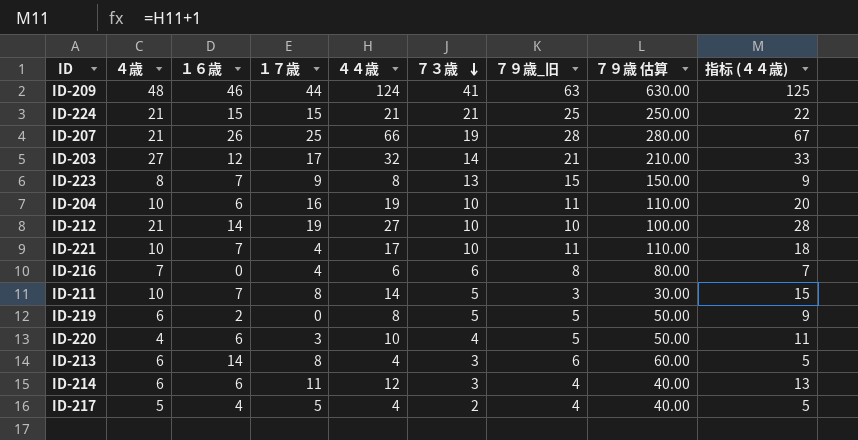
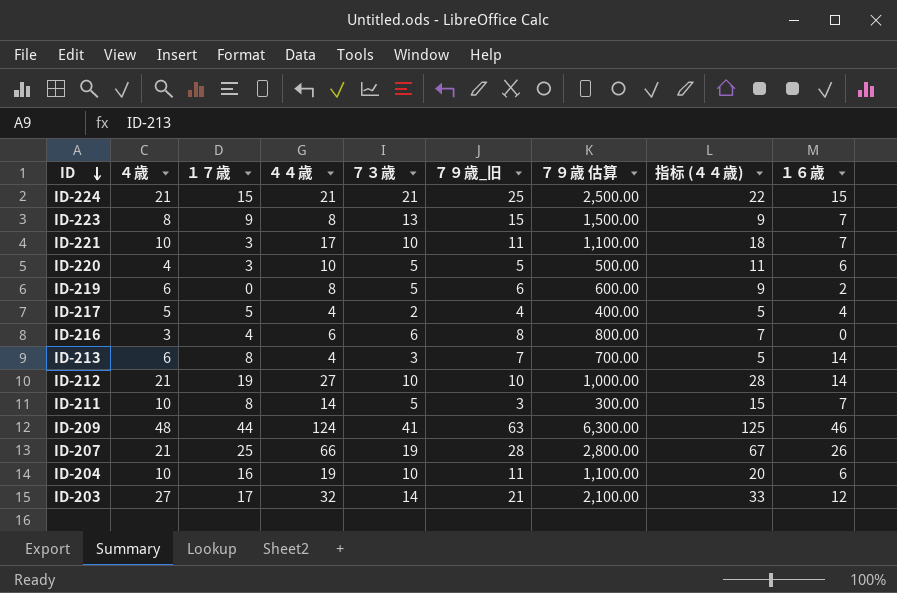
row order: ７３歳 descending -> ID descending
column ７９歳 估算 | formula: [７９歳_旧] * 10 -> [７９歳_旧] * 100
column １６歳 | position: 3 -> 9
row ID-214: 6 | 6 | 11 | 12 | 3 | 4 | 40.00 | 13 -> none
ID-221 | １７歳: 4 -> 3
ID-220 | ７３歳: 4 -> 5
ID-219 | ７９歳_旧: 5 -> 6
ID-216 | ４歳: 7 -> 3
ID-213 | ７９歳_旧: 6 -> 7

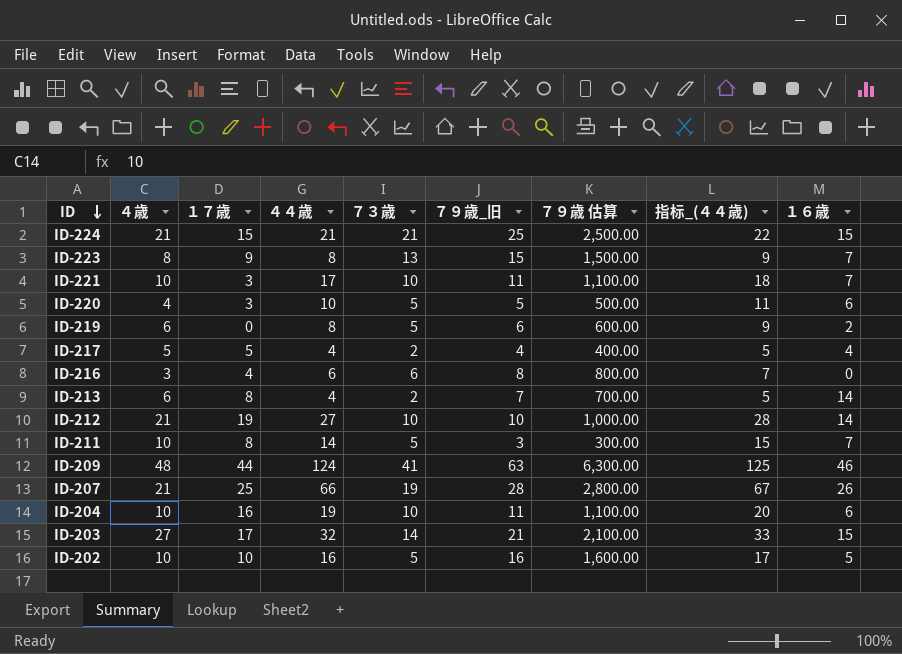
column name: 指标 (４４歳) -> 指标_(４４歳)
ID-213 | ７３歳: 3 -> 2
ID-203 | １６歳: 12 -> 15
row ID-202: none -> 10 | 10 | 16 | 5 | 16 | 1,600.00 | 17 | 5

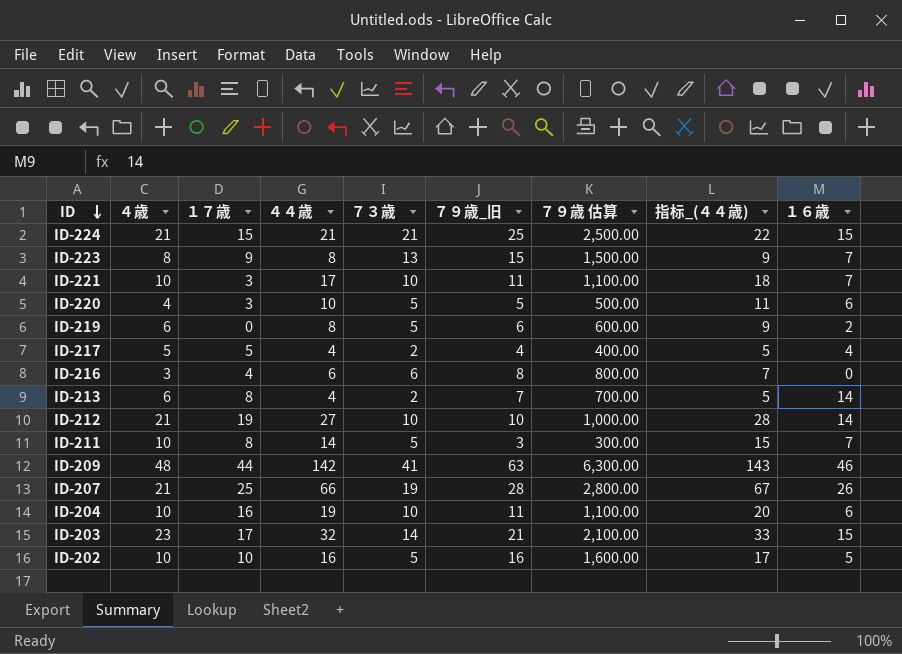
ID-209 | ４４歳: 124 -> 142
ID-209 | 指标_(４４歳): 125 -> 143
ID-203 | ４歳: 27 -> 23

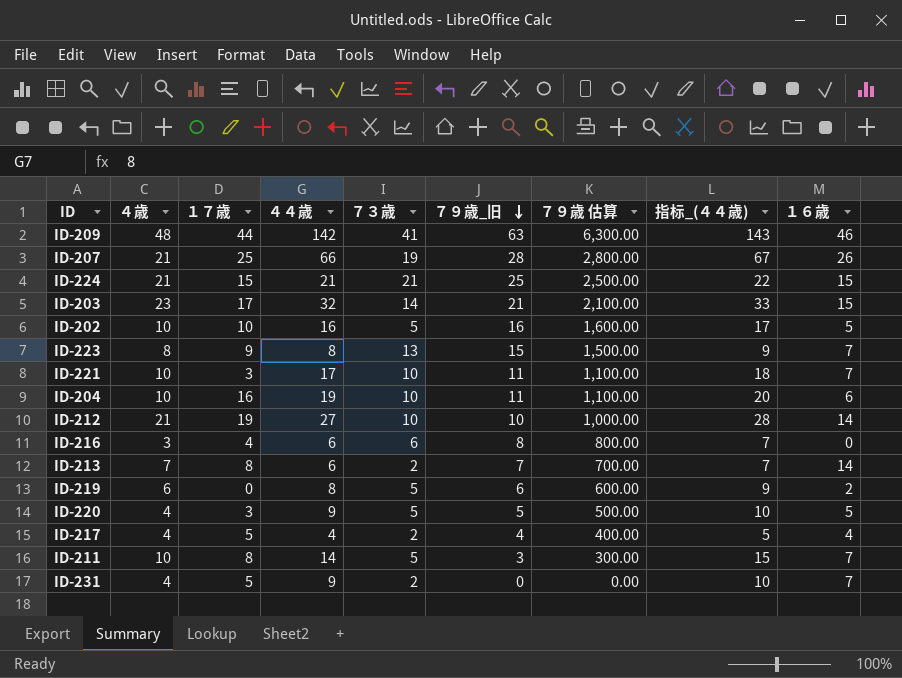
row order: ID descending -> ７９歳_旧 descending
ID-213 | ４歳: 6 -> 7
ID-213 | ４４歳: 4 -> 6
ID-213 | 指标_(４４歳): 5 -> 7
ID-220 | ４４歳: 10 -> 9
ID-220 | 指标_(４４歳): 11 -> 10
ID-220 | １６歳: 6 -> 5
ID-217 | ４歳: 5 -> 4
row ID-231: none -> 4 | 5 | 9 | 2 | 0 | 0.00 | 10 | 7

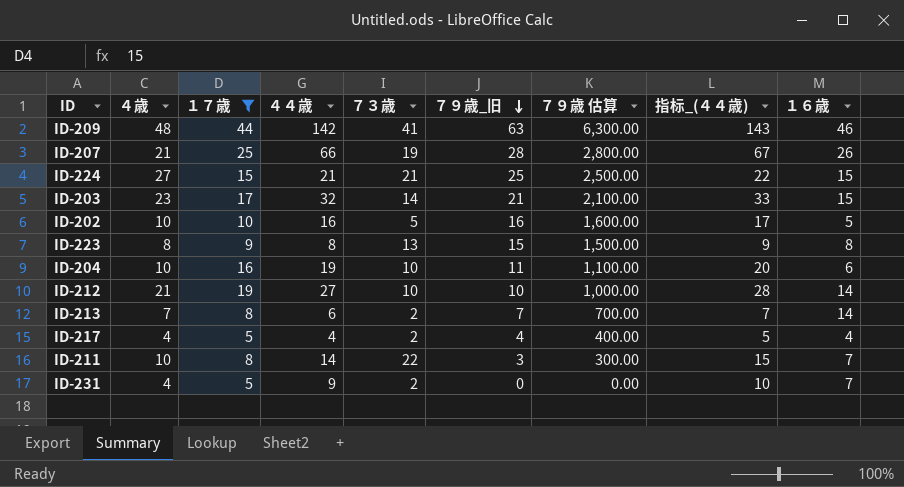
filter: none -> １７歳 >= 5
ID-224 | ４歳: 21 -> 27
ID-223 | １６歳: 7 -> 8
ID-211 | ７３歳: 5 -> 22

